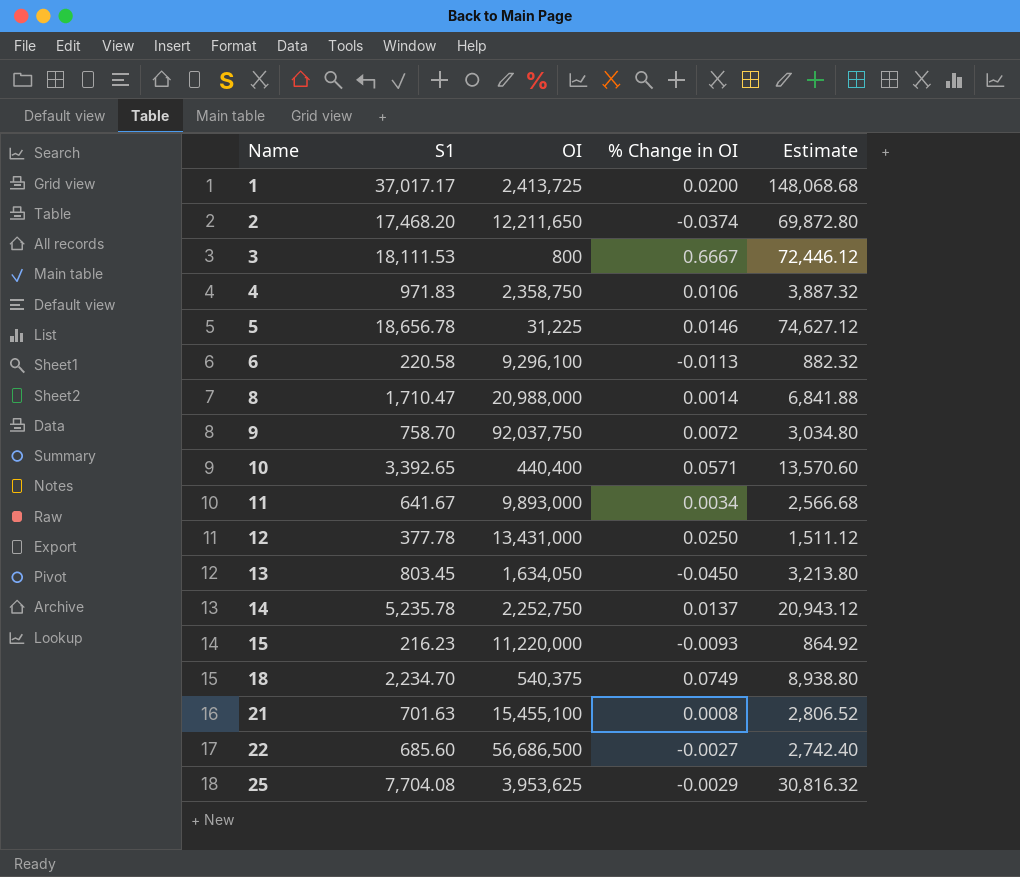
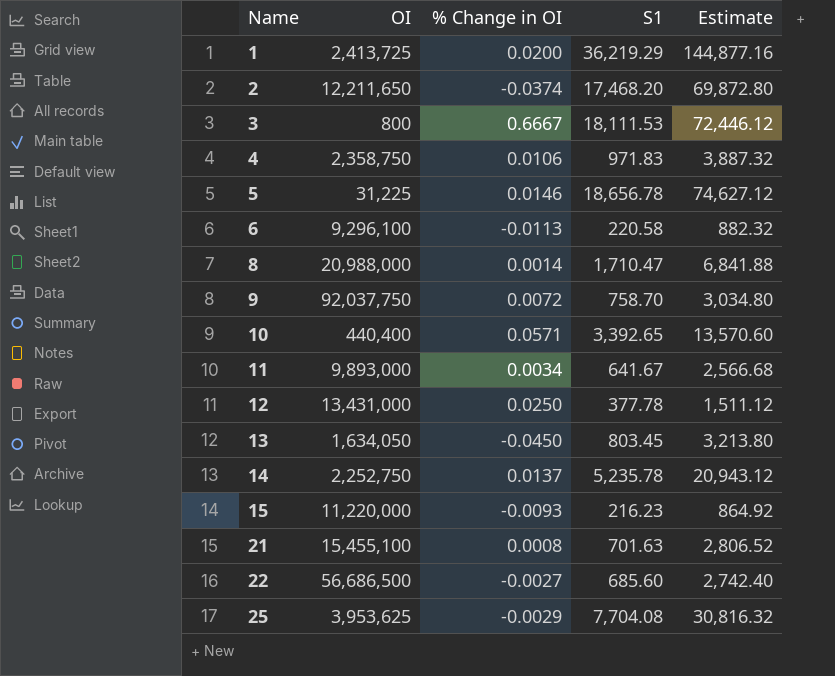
column S1 | position: 2 -> 4
row 18: 2,234.70 | 540,375 | 0.0749 | 8,938.80 -> none
1 | S1: 37,017.17 -> 36,219.29
1 | Estimate: 148,068.68 -> 144,877.16

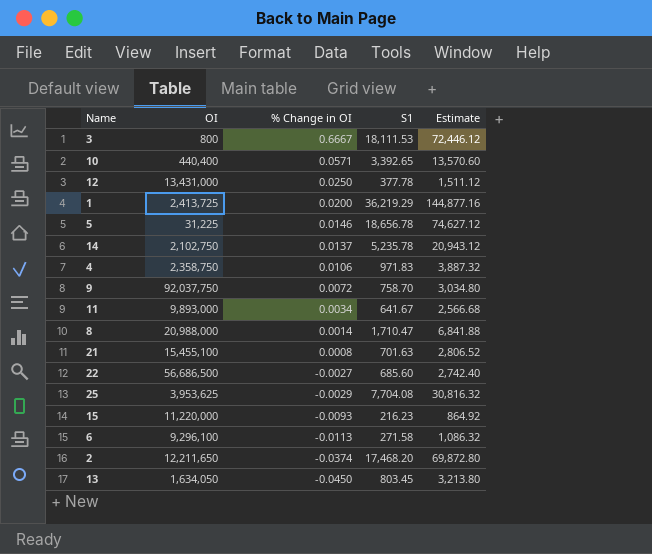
row order: Name ascending -> % Change in OI descending
14 | OI: 2,252,750 -> 2,102,750
6 | S1: 220.58 -> 271.58
6 | Estimate: 882.32 -> 1,086.32

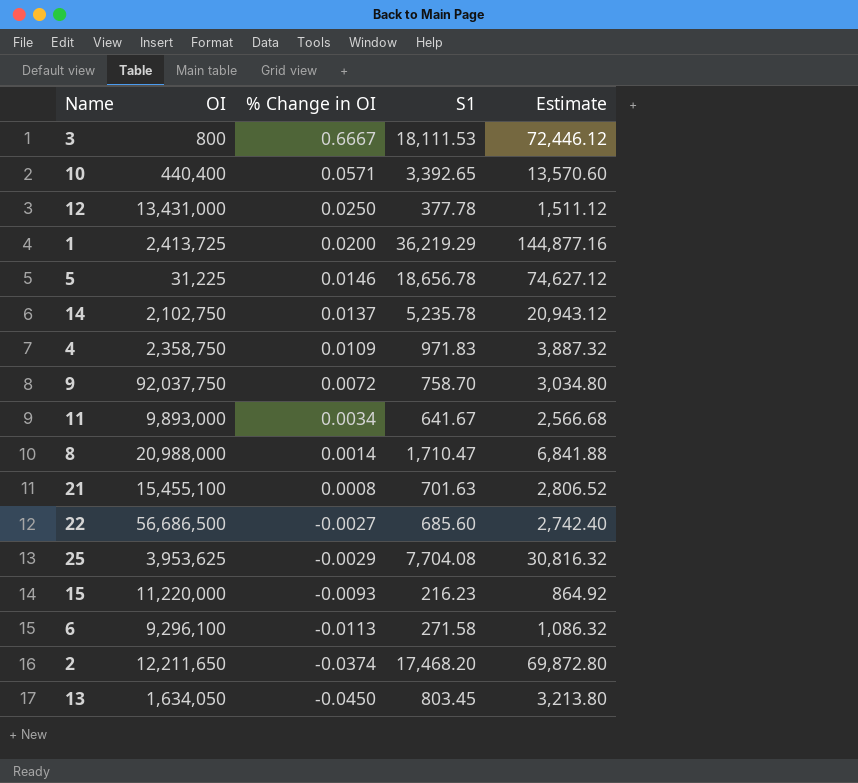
4 | % Change in OI: 0.0106 -> 0.0109

